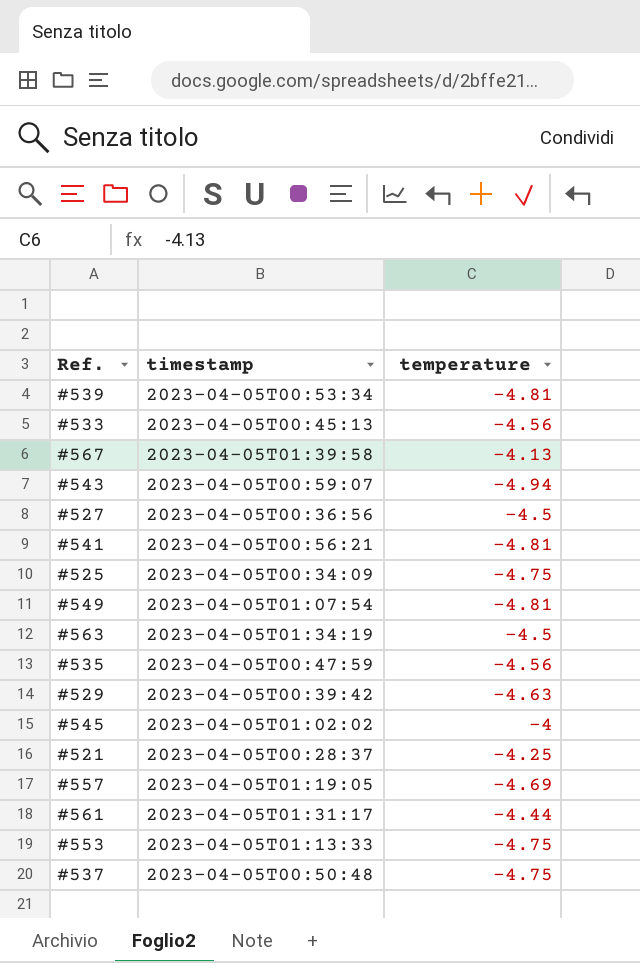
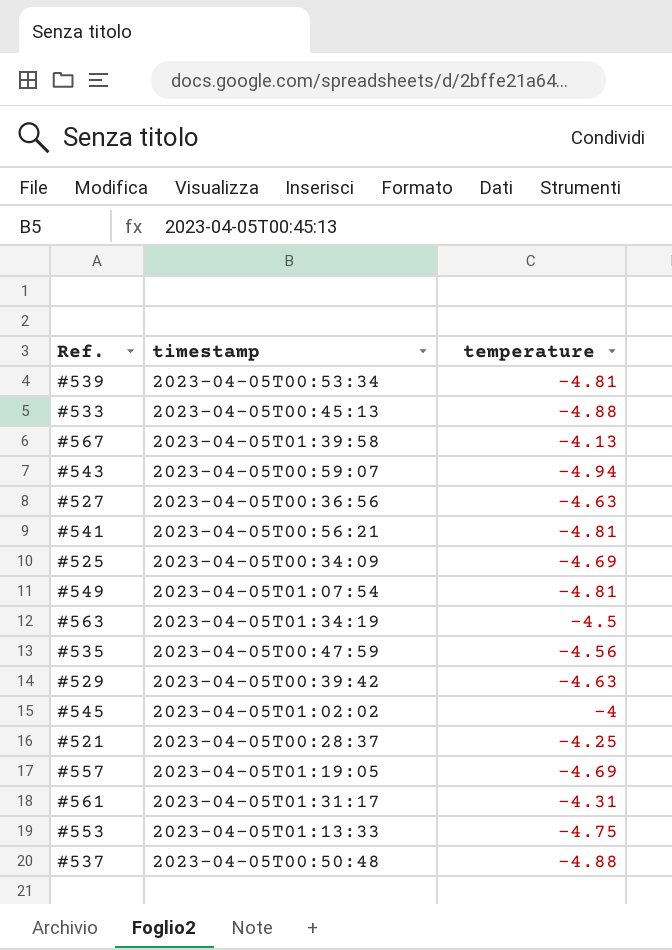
#533 | temperature: -4.56 -> -4.88
#527 | temperature: -4.5 -> -4.63
#525 | temperature: -4.75 -> -4.69
#561 | temperature: -4.44 -> -4.31
#537 | temperature: -4.75 -> -4.88

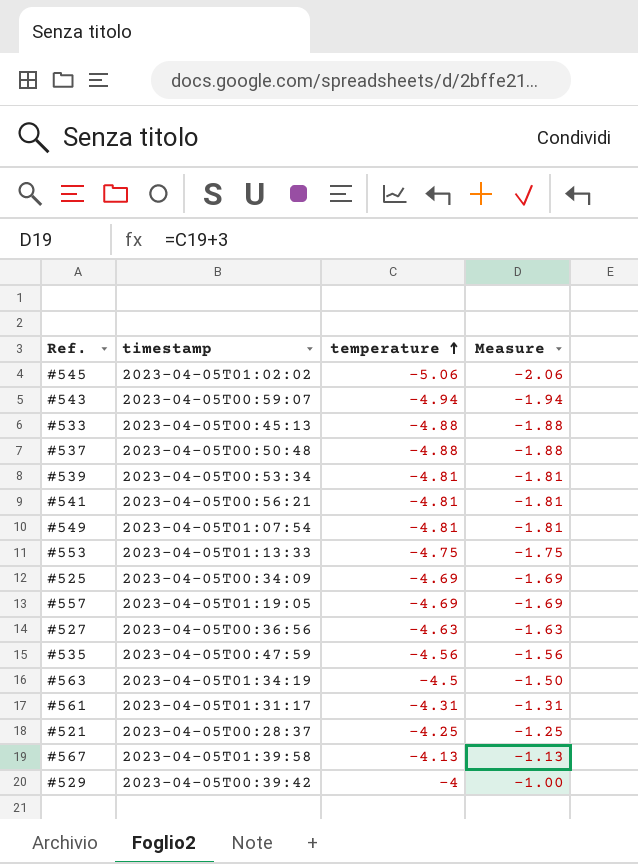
row order: none -> temperature ascending
column Measure | formula: none -> [temperature] + 3
#545 | temperature: -4 -> -5.06
#529 | temperature: -4.63 -> -4

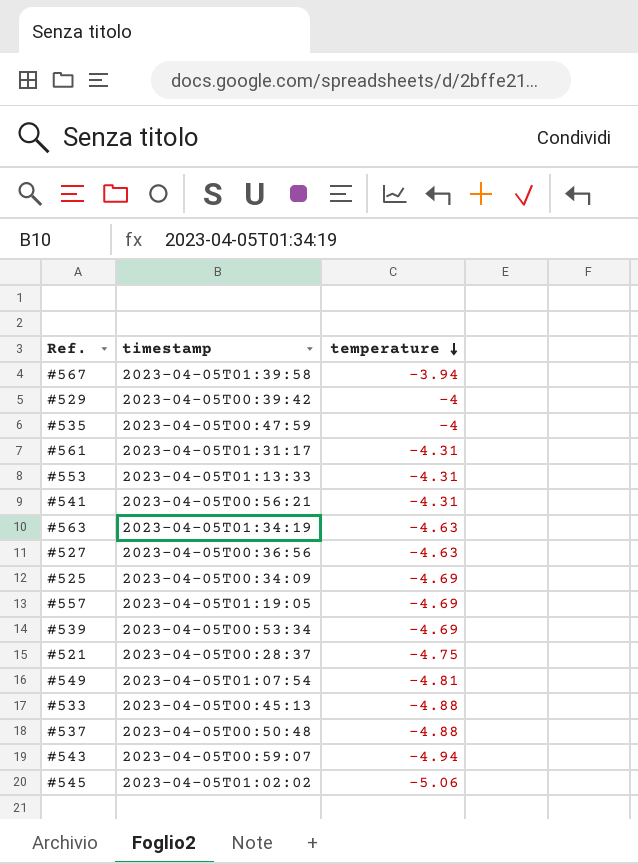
row order: temperature ascending -> temperature descending
column Measure | formula: [temperature] + 3 -> none
#567 | temperature: -4.13 -> -3.94
#535 | temperature: -4.56 -> -4
#553 | temperature: -4.75 -> -4.31
#541 | temperature: -4.81 -> -4.31
#563 | temperature: -4.5 -> -4.63
#539 | temperature: -4.81 -> -4.69
#521 | temperature: -4.25 -> -4.75

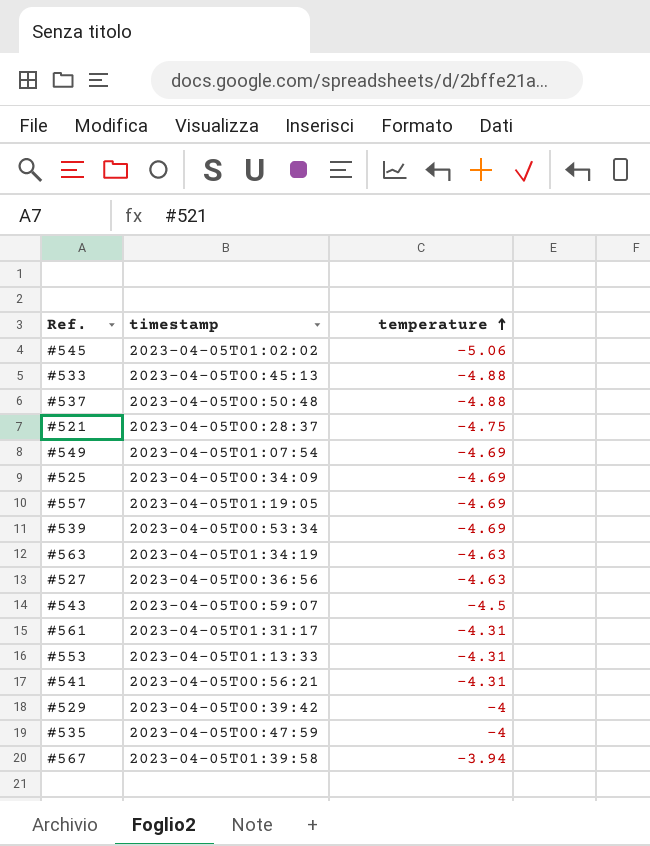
row order: temperature descending -> temperature ascending
#549 | temperature: -4.81 -> -4.69
#543 | temperature: -4.94 -> -4.5

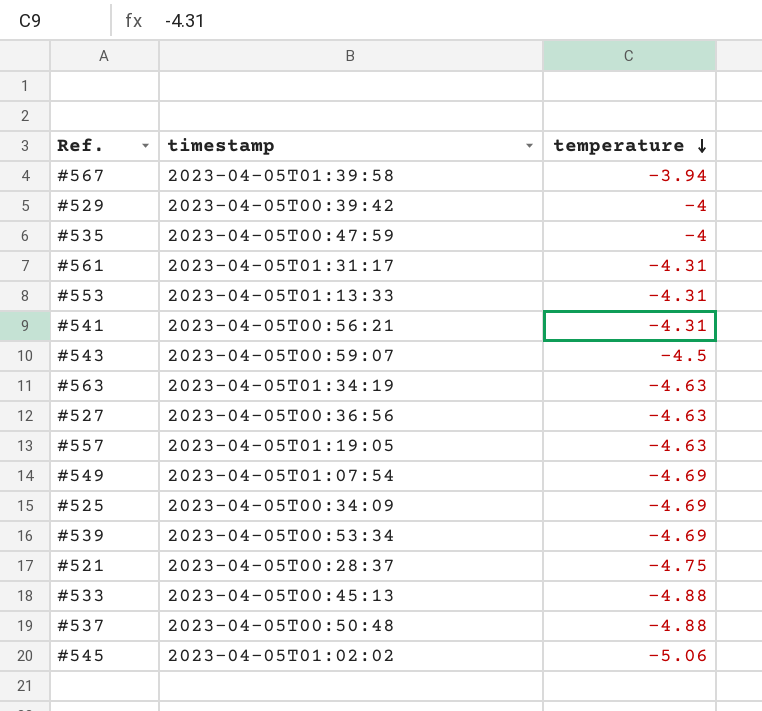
row order: temperature ascending -> temperature descending
#557 | temperature: -4.69 -> -4.63

